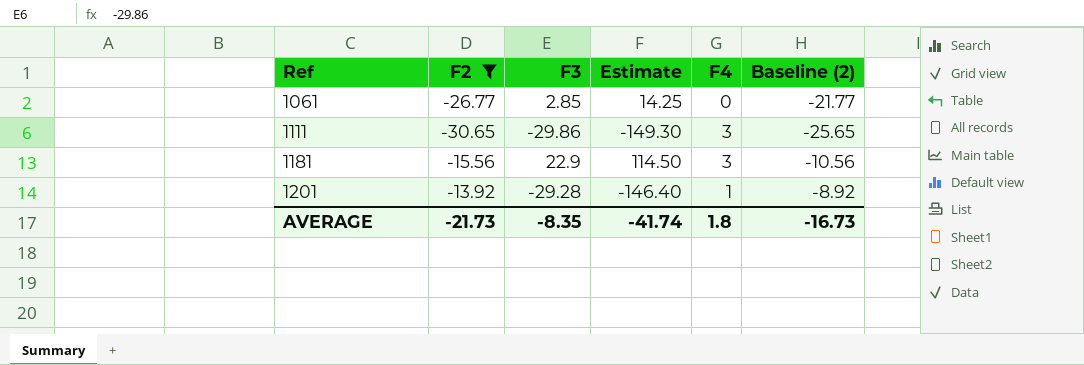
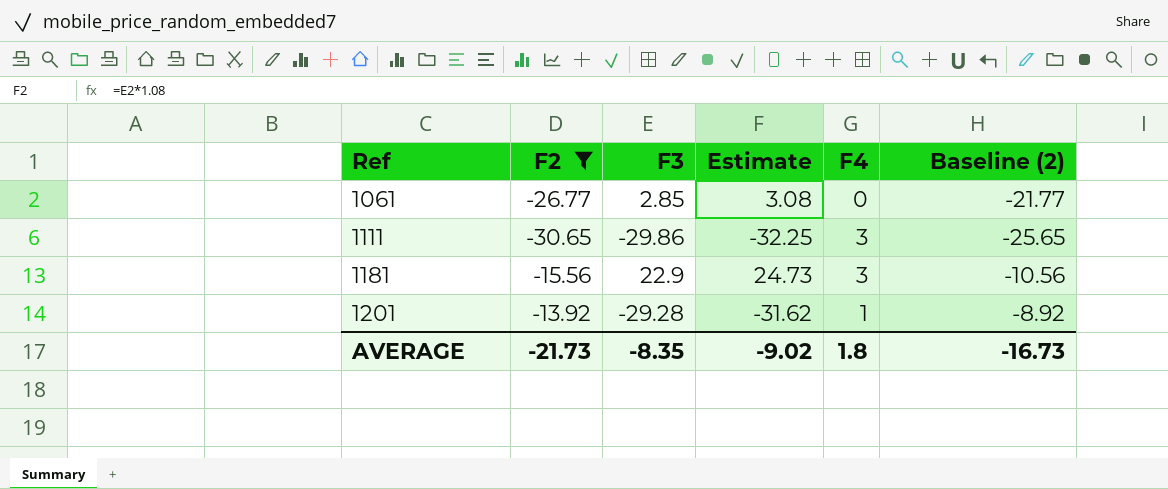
column Estimate | formula: [F3] * 5 -> [F3] * 1.08
AVERAGE | Estimate: -41.74 -> -9.02

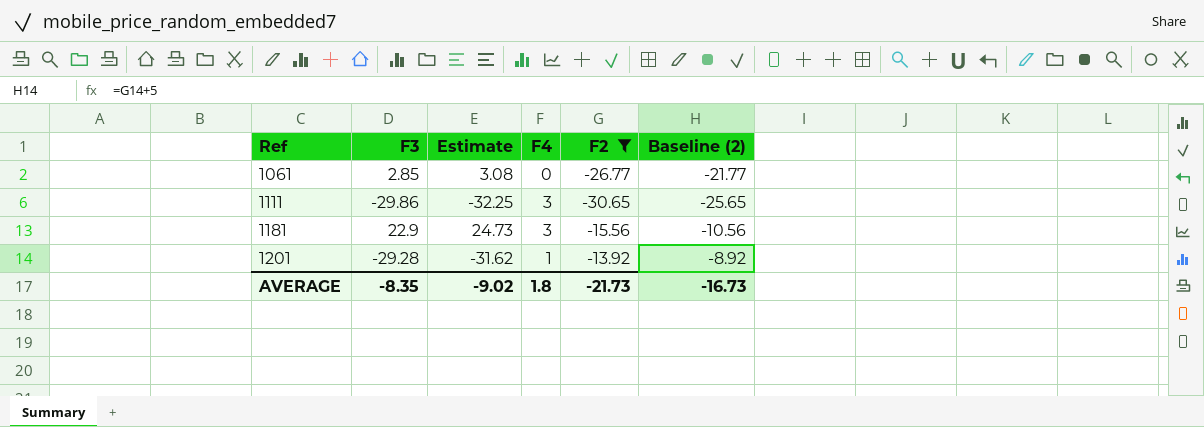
column F2 | position: 2 -> 5

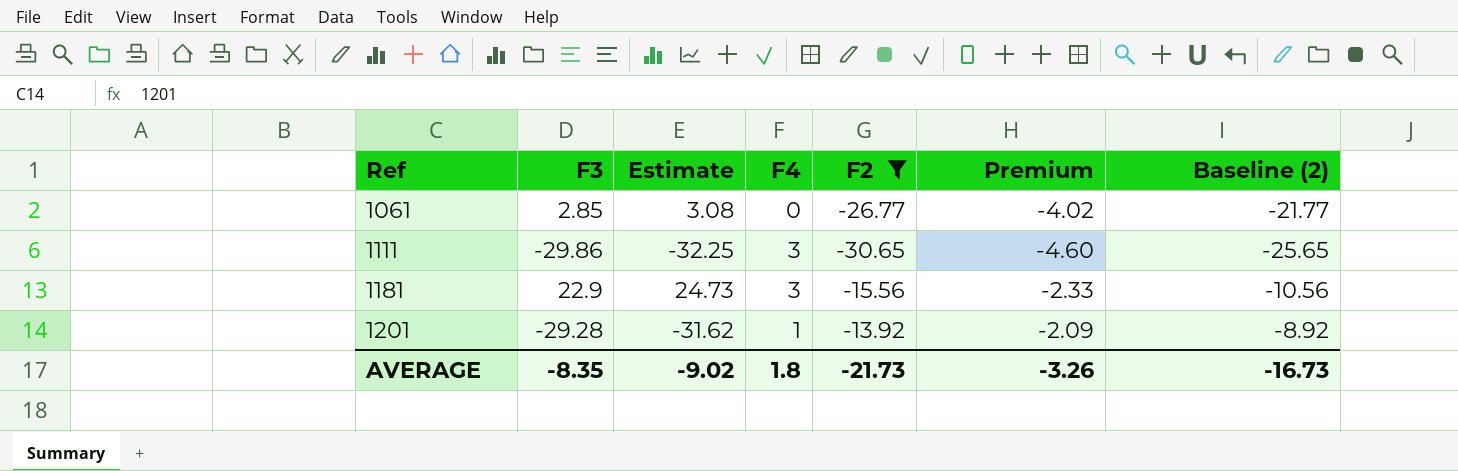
column Premium | formula: none -> [F2] * 0.15

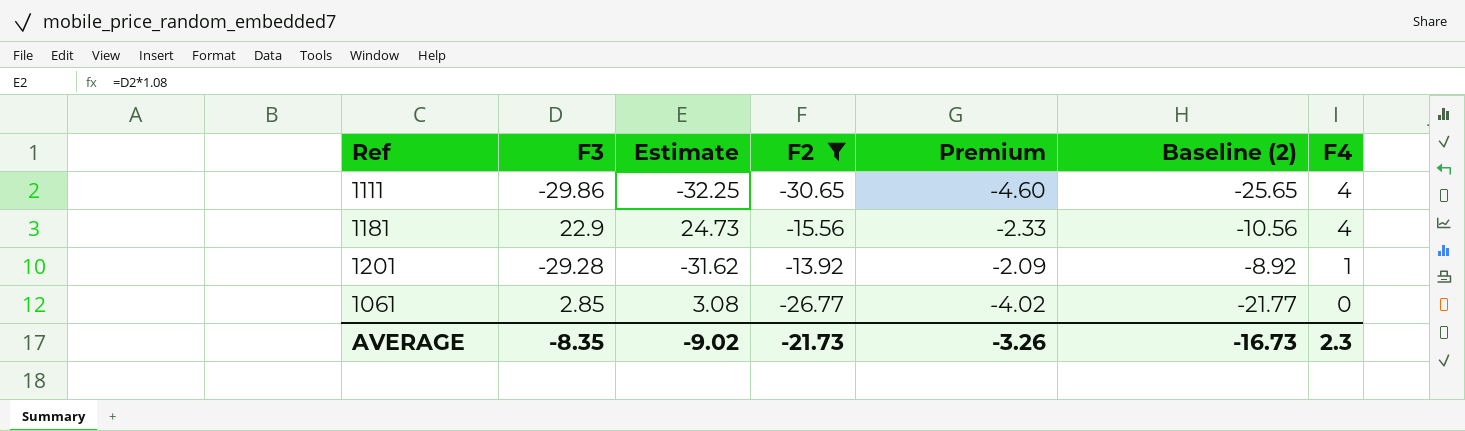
row order: Ref ascending -> F4 descending
column F4 | position: 4 -> 7
1111 | F4: 3 -> 4
1181 | F4: 3 -> 4
AVERAGE | F4: 1.8 -> 2.3

